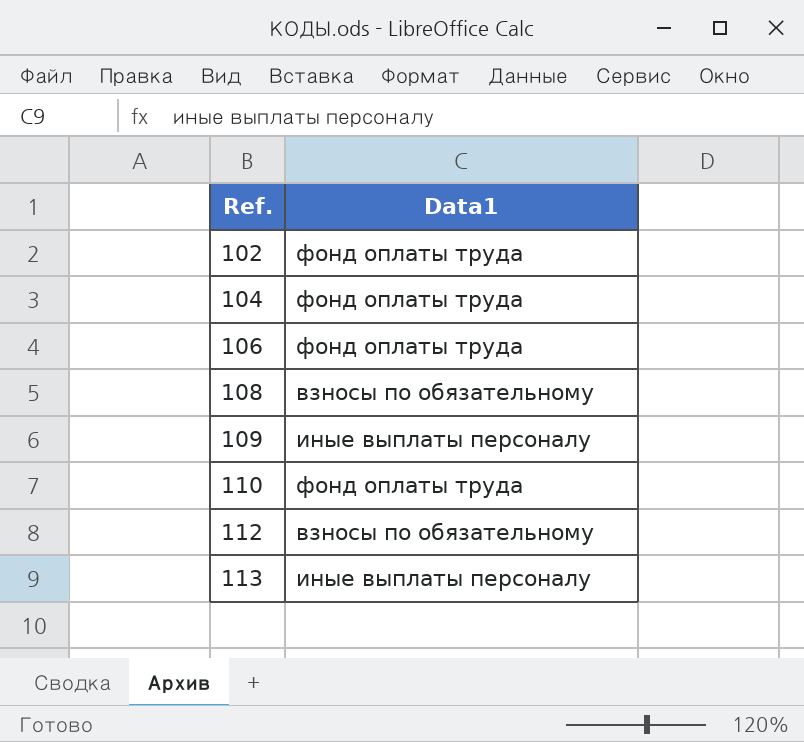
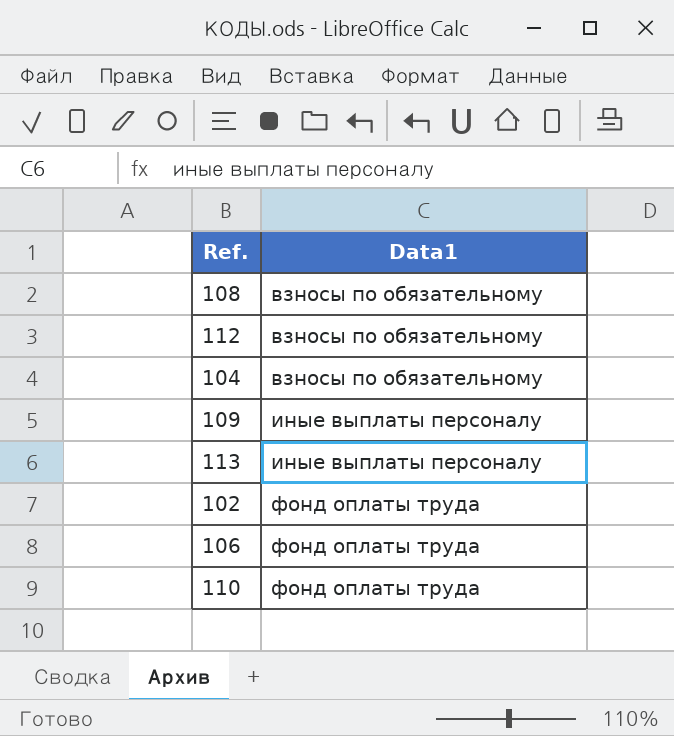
row order: Ref. ascending -> Data1 ascending
104 | Data1: фонд оплаты труда -> взносы по обязательному

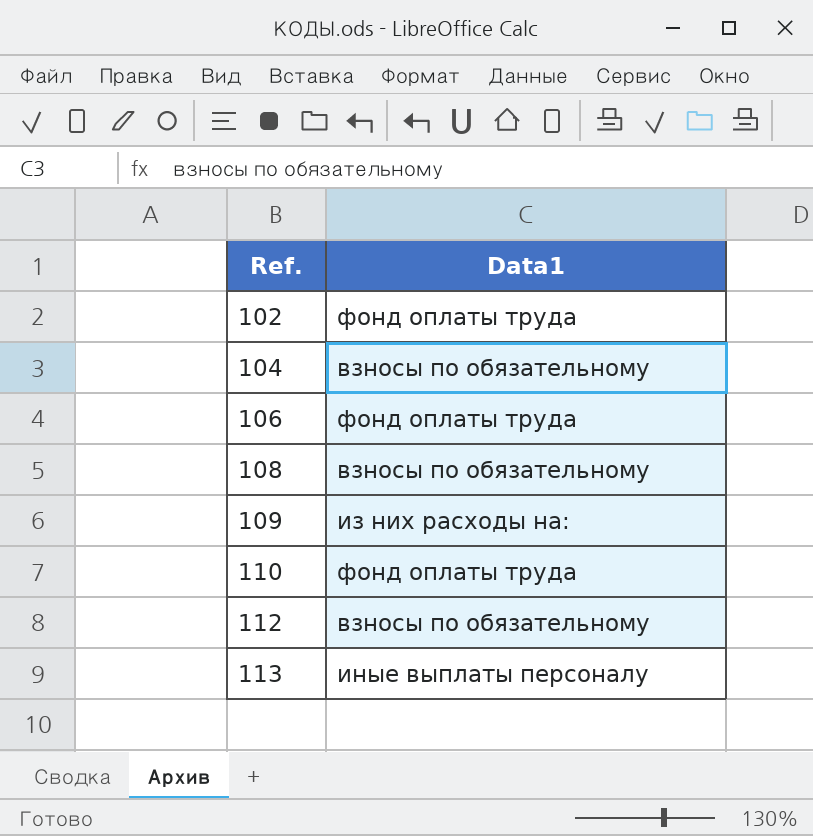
row order: Data1 ascending -> Ref. ascending
109 | Data1: иные выплаты персоналу -> из них расходы на:

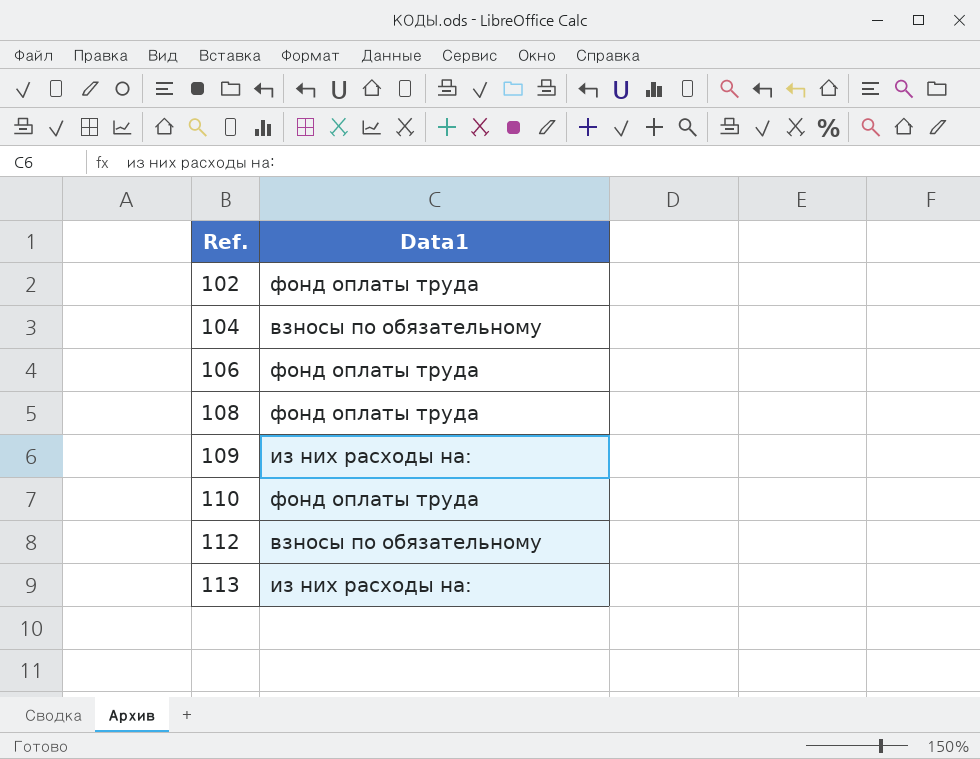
108 | Data1: взносы по обязательному -> фонд оплаты труда
113 | Data1: иные выплаты персоналу -> из них расходы на:

